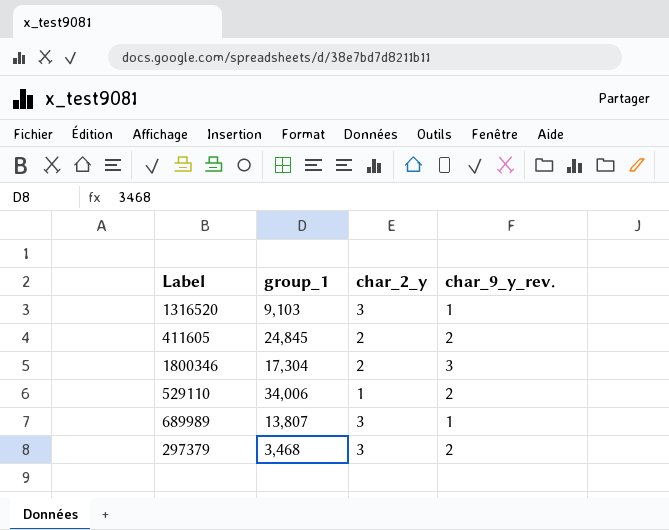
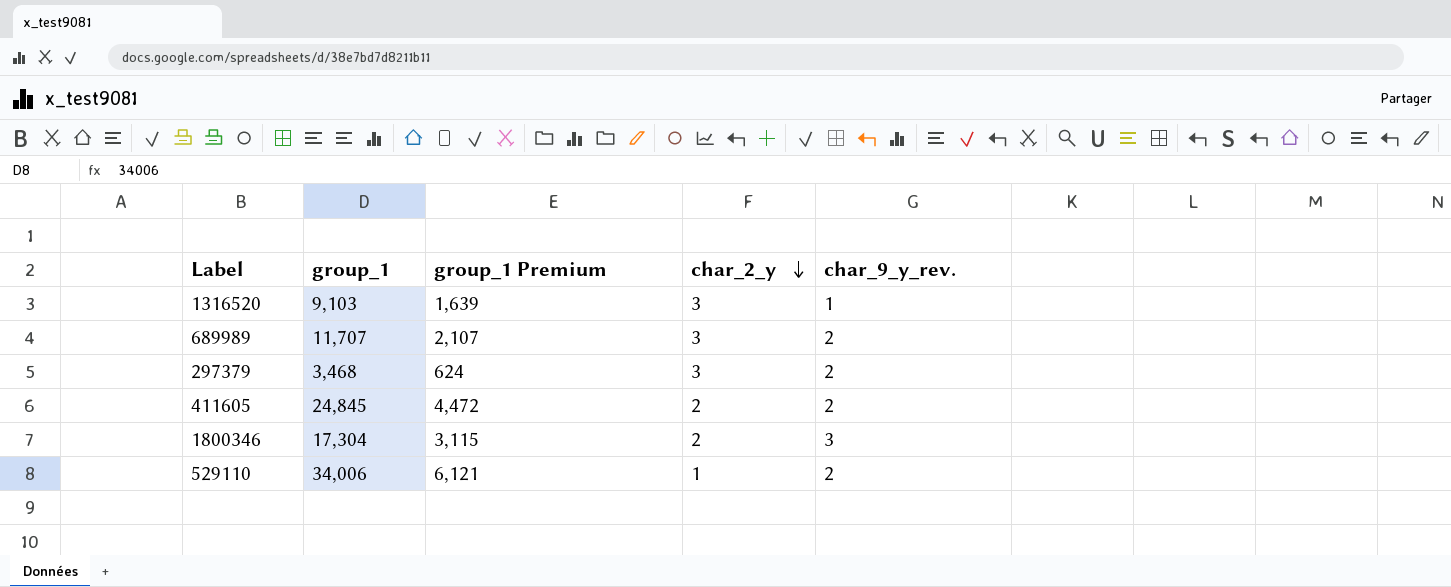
row order: none -> char_2_y descending
column group_1 Premium | formula: none -> [group_1] * 0.18
689989 | group_1: 13,807 -> 11,707
689989 | char_9_y_rev.: 1 -> 2

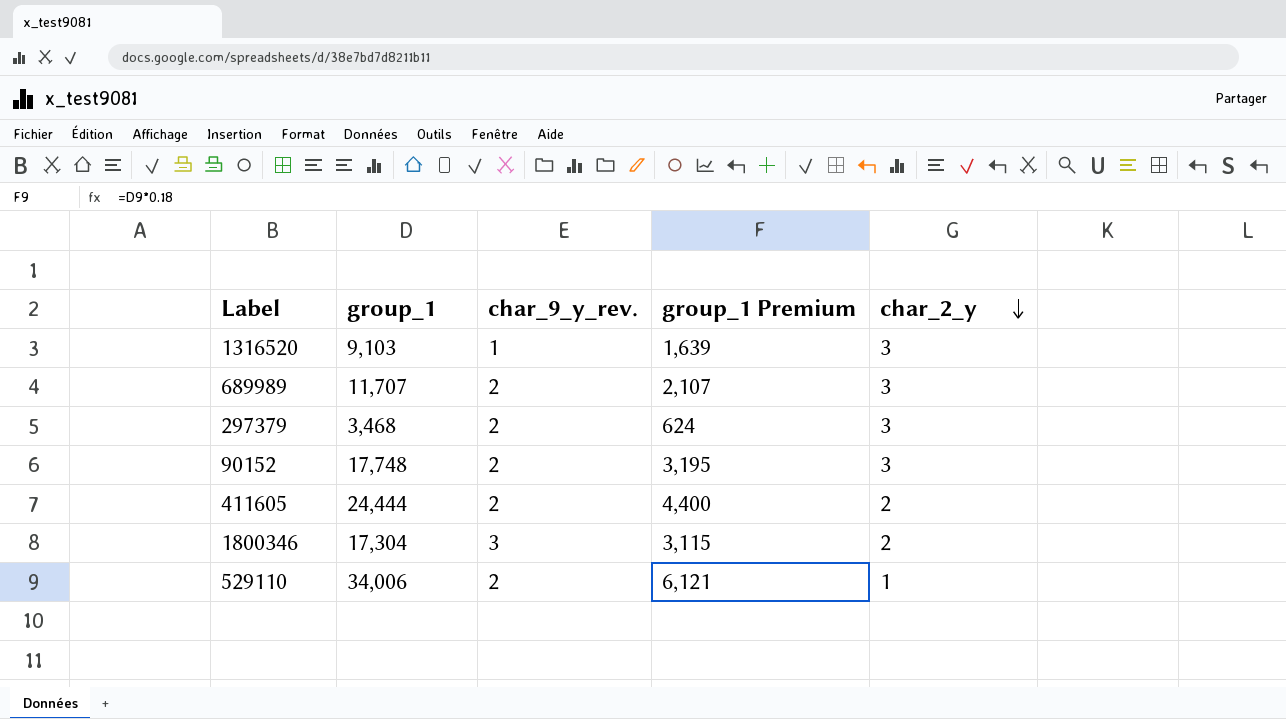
column char_9_y_rev. | position: 5 -> 3
row 90152: none -> 17,748 | 2 | 3,195 | 3
411605 | group_1: 24,845 -> 24,444
411605 | group_1 Premium: 4,472 -> 4,400

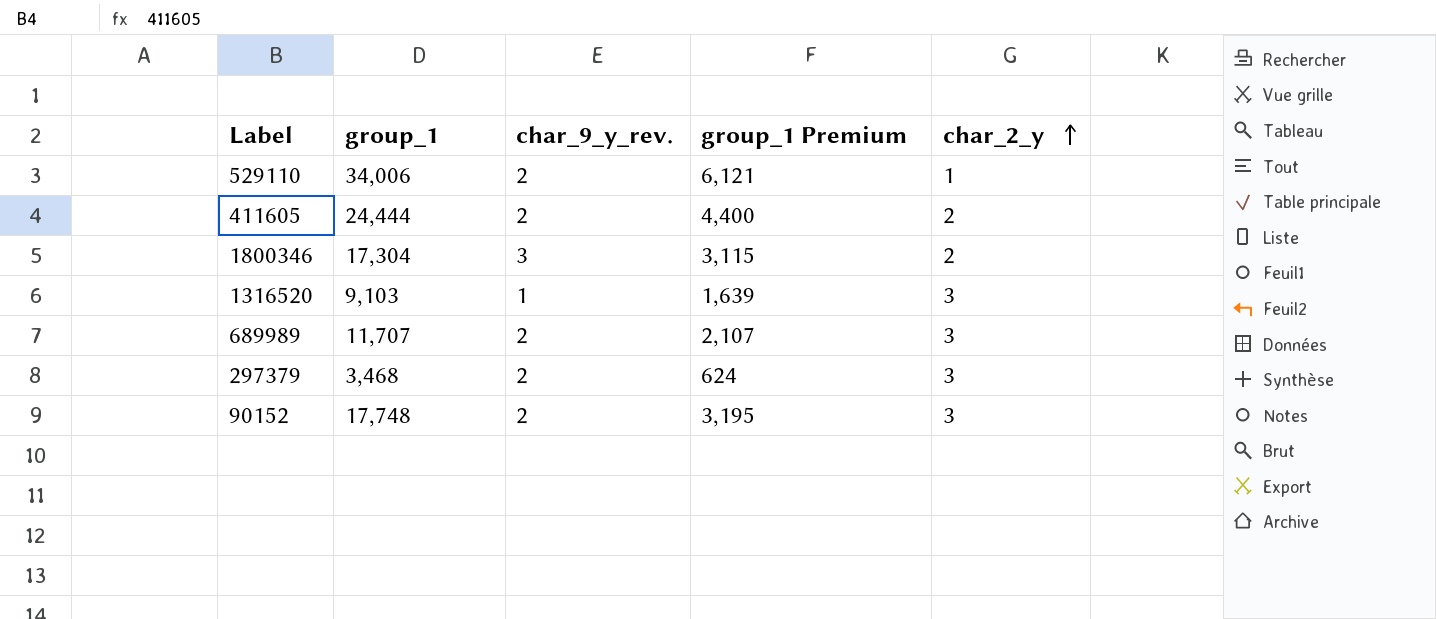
row order: char_2_y descending -> char_2_y ascending

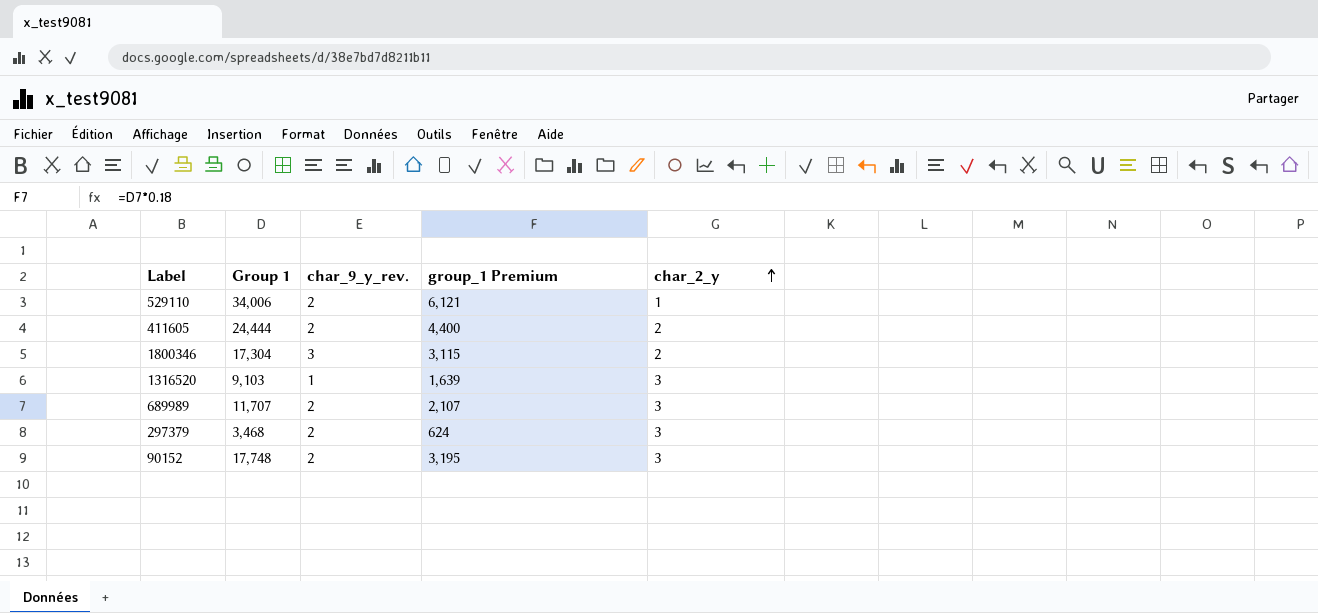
column name: group_1 -> Group 1

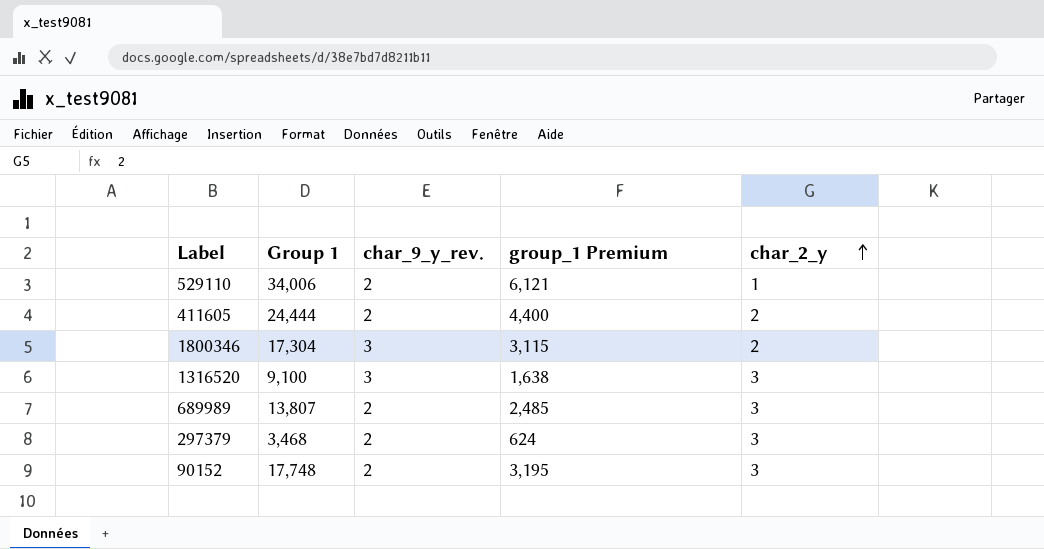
1316520 | Group 1: 9,103 -> 9,100
1316520 | char_9_y_rev.: 1 -> 3
1316520 | group_1 Premium: 1,639 -> 1,638
689989 | Group 1: 11,707 -> 13,807
689989 | group_1 Premium: 2,107 -> 2,485

